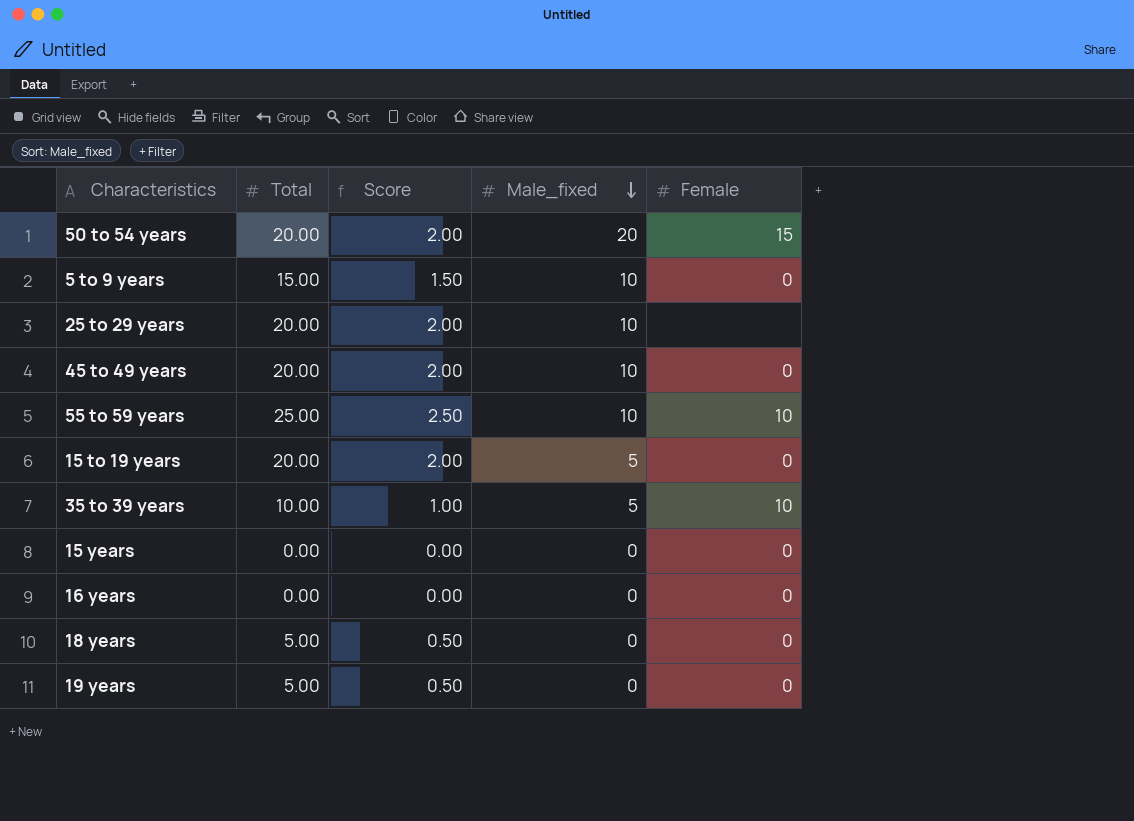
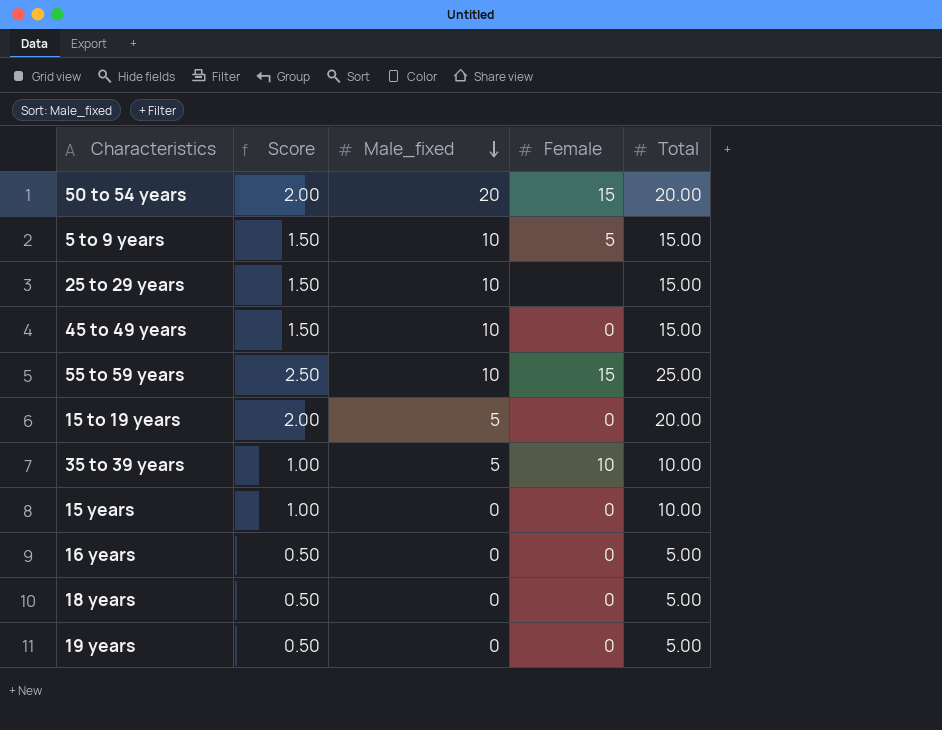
column Total | position: 2 -> 5
5 to 9 years | Female: 0 -> 5
25 to 29 years | Score: 2.00 -> 1.50
25 to 29 years | Total: 20.00 -> 15.00
45 to 49 years | Score: 2.00 -> 1.50
45 to 49 years | Total: 20.00 -> 15.00
55 to 59 years | Female: 10 -> 15
15 years | Score: 0.00 -> 1.00
15 years | Total: 0.00 -> 10.00
16 years | Score: 0.00 -> 0.50
16 years | Total: 0.00 -> 5.00

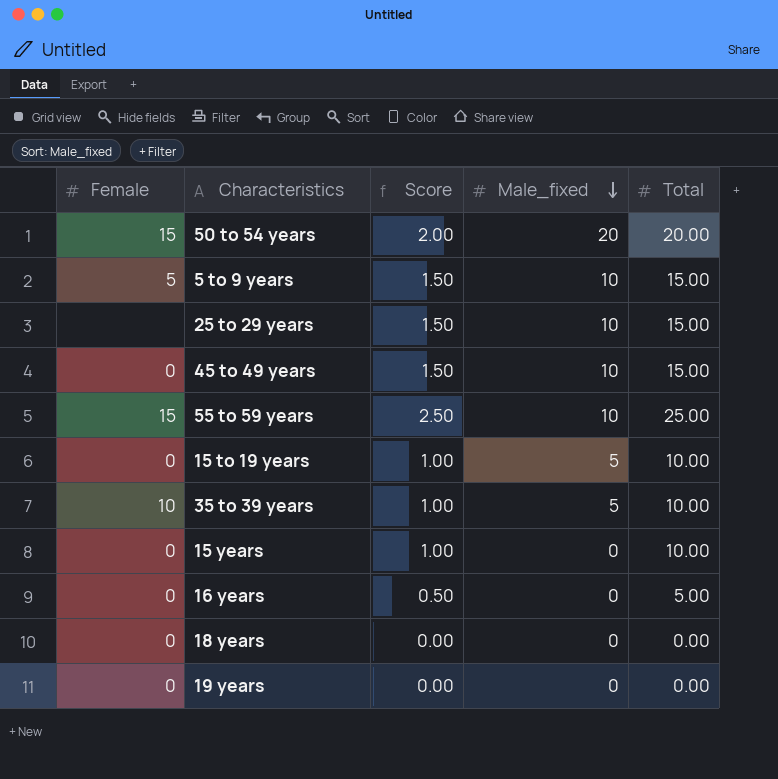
column Female | position: 4 -> 1
15 to 19 years | Score: 2.00 -> 1.00
15 to 19 years | Total: 20.00 -> 10.00
18 years | Score: 0.50 -> 0.00
18 years | Total: 5.00 -> 0.00
19 years | Score: 0.50 -> 0.00
19 years | Total: 5.00 -> 0.00

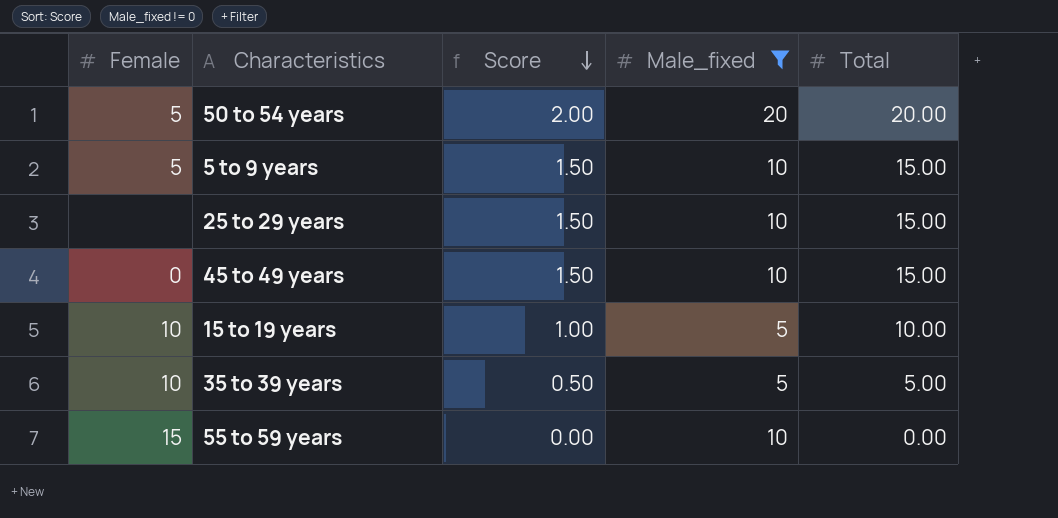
filter: none -> Male_fixed != 0
row order: Male_fixed descending -> Score descending
50 to 54 years | Female: 15 -> 5
15 to 19 years | Female: 0 -> 10
35 to 39 years | Score: 1.00 -> 0.50
35 to 39 years | Total: 10.00 -> 5.00
55 to 59 years | Score: 2.50 -> 0.00
55 to 59 years | Total: 25.00 -> 0.00

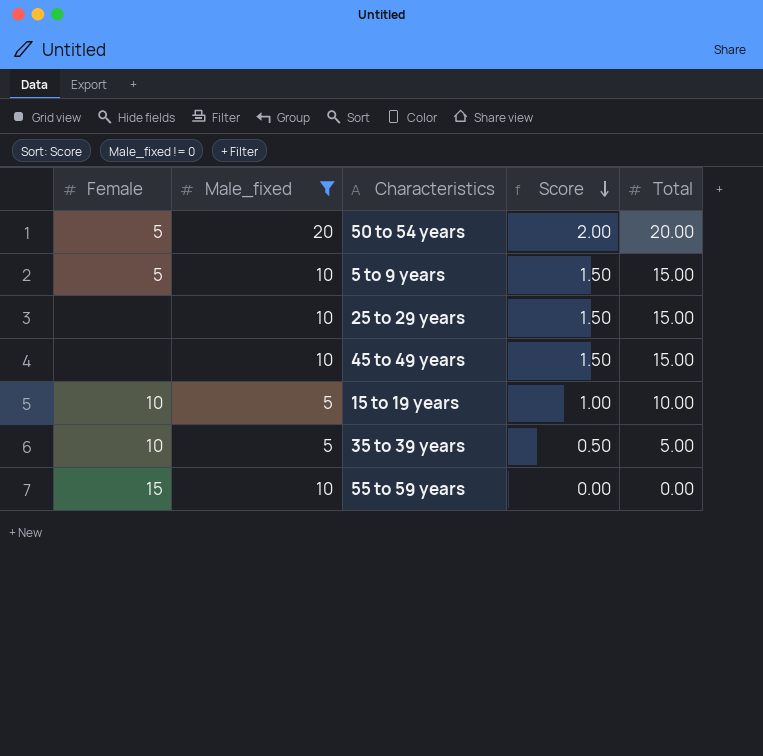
column Male_fixed | position: 4 -> 2
45 to 49 years | Female: 0 -> none

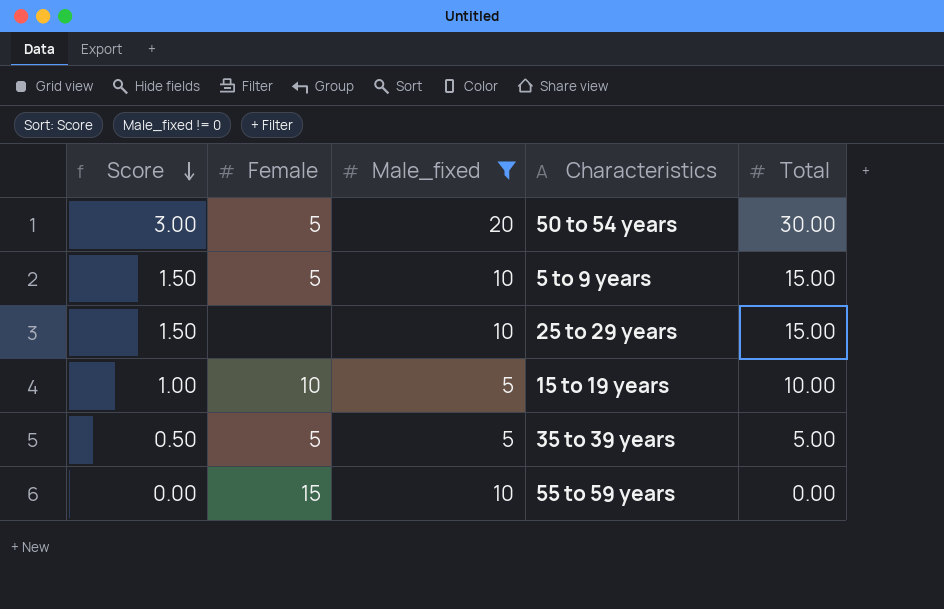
column Score | position: 4 -> 1
row 45 to 49 years: none | 10 | 1.50 | 15.00 -> none
50 to 54 years | Score: 2.00 -> 3.00
50 to 54 years | Total: 20.00 -> 30.00
35 to 39 years | Female: 10 -> 5

